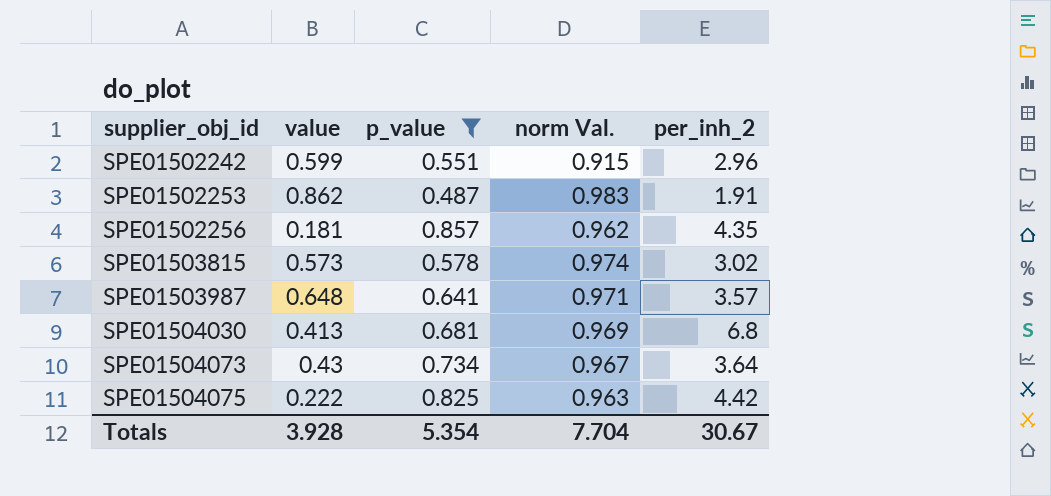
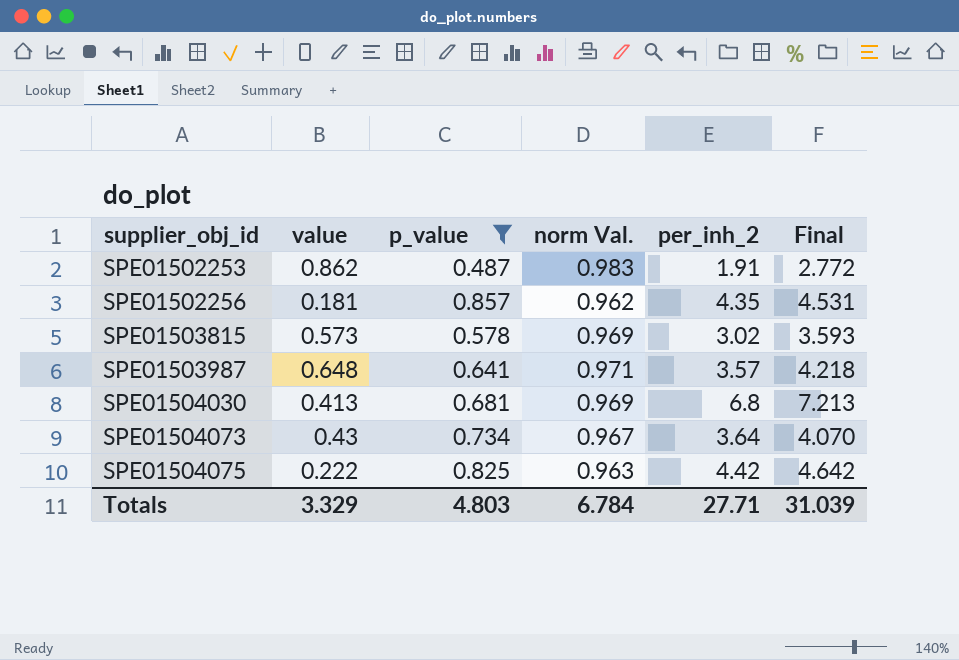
column Final | formula: none -> [value] + [per_inh_2]
row SPE01502242: 0.599 | 0.551 | 0.915 | 2.96 -> none
SPE01503815 | norm Val.: 0.974 -> 0.969
Totals | value: 3.928 -> 3.329
Totals | p_value: 5.354 -> 4.803
Totals | norm Val.: 7.704 -> 6.784
Totals | per_inh_2: 30.67 -> 27.71

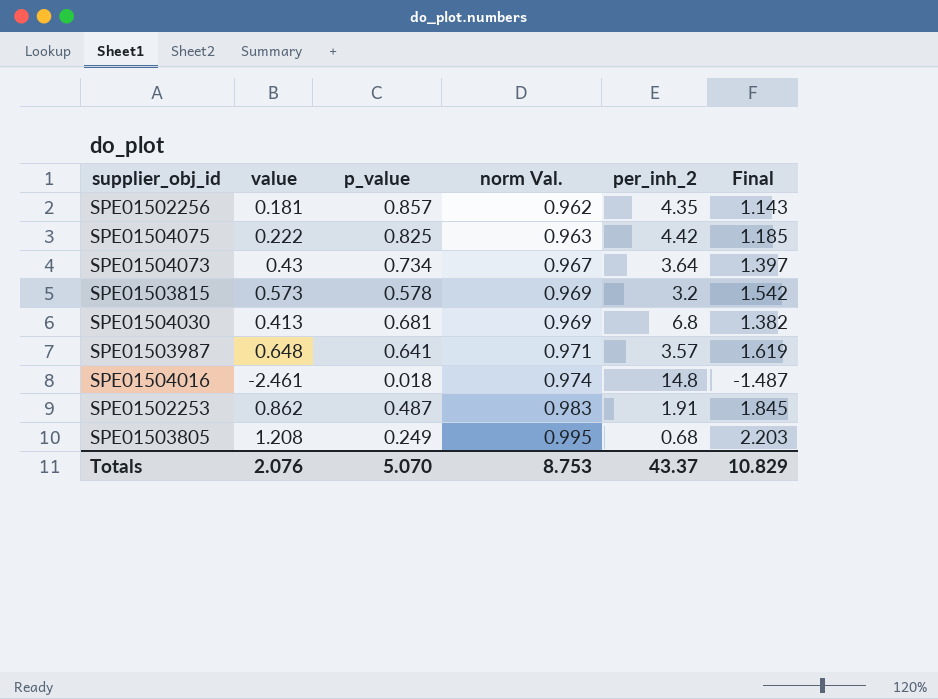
filter: p_value >= 0.487 -> none
row order: supplier_obj_id ascending -> norm Val. ascending
column Final | formula: [value] + [per_inh_2] -> [value] + [norm Val.]
SPE01503815 | per_inh_2: 3.02 -> 3.2
Totals | value: 3.329 -> 2.076
Totals | p_value: 4.803 -> 5.070
Totals | norm Val.: 6.784 -> 8.753
Totals | per_inh_2: 27.71 -> 43.37
Totals | Final: 31.039 -> 10.829

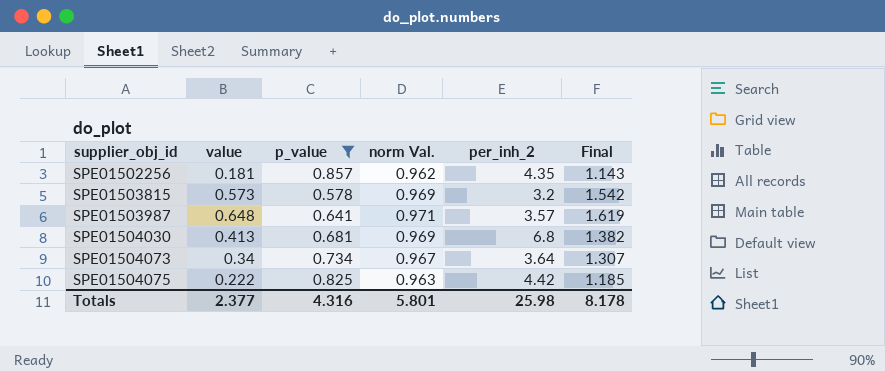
filter: none -> p_value >= 0.578
row order: norm Val. ascending -> supplier_obj_id ascending
SPE01504073 | value: 0.43 -> 0.34
SPE01504073 | Final: 1.397 -> 1.307
Totals | value: 2.076 -> 2.377
Totals | p_value: 5.070 -> 4.316
Totals | norm Val.: 8.753 -> 5.801
Totals | per_inh_2: 43.37 -> 25.98
Totals | Final: 10.829 -> 8.178

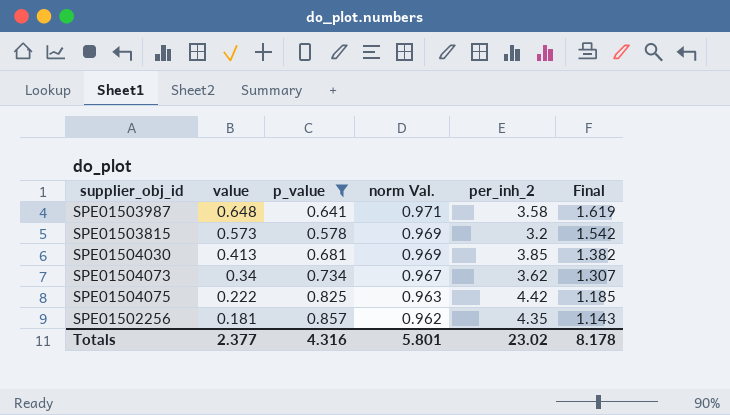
row order: supplier_obj_id ascending -> value descending
SPE01503987 | per_inh_2: 3.57 -> 3.58
SPE01504030 | per_inh_2: 6.8 -> 3.85
SPE01504073 | per_inh_2: 3.64 -> 3.62
Totals | per_inh_2: 25.98 -> 23.02

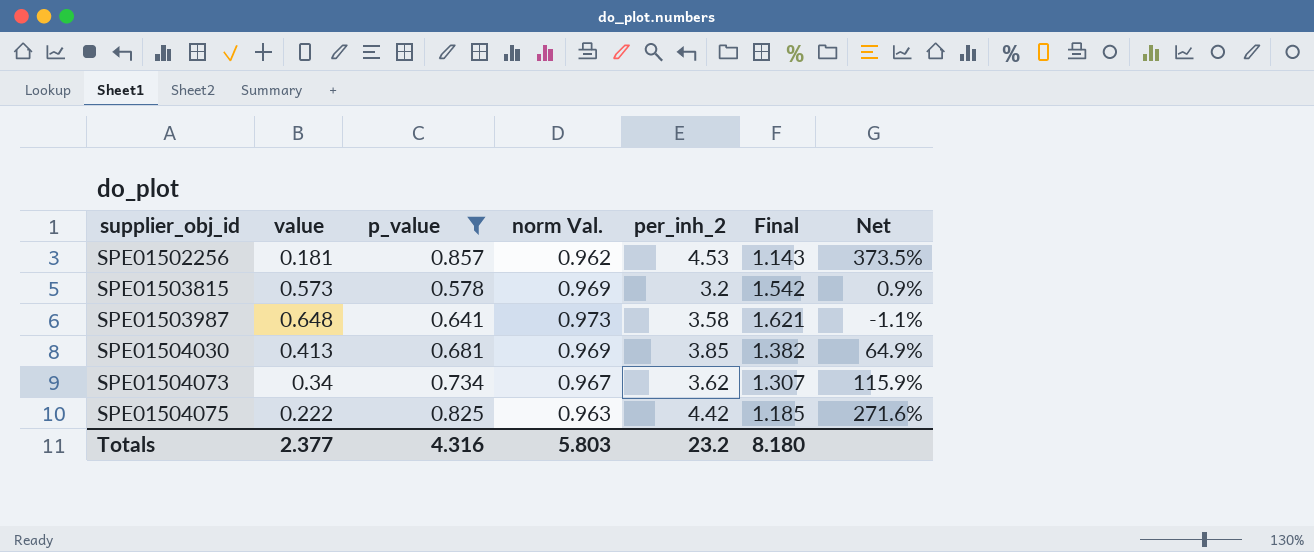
row order: value descending -> supplier_obj_id ascending
column Net | formula: none -> ([p_value] - [value]) / [value]
SPE01502256 | per_inh_2: 4.35 -> 4.53
SPE01503987 | norm Val.: 0.971 -> 0.973
SPE01503987 | Final: 1.619 -> 1.621
Totals | norm Val.: 5.801 -> 5.803
Totals | per_inh_2: 23.02 -> 23.2
Totals | Final: 8.178 -> 8.180

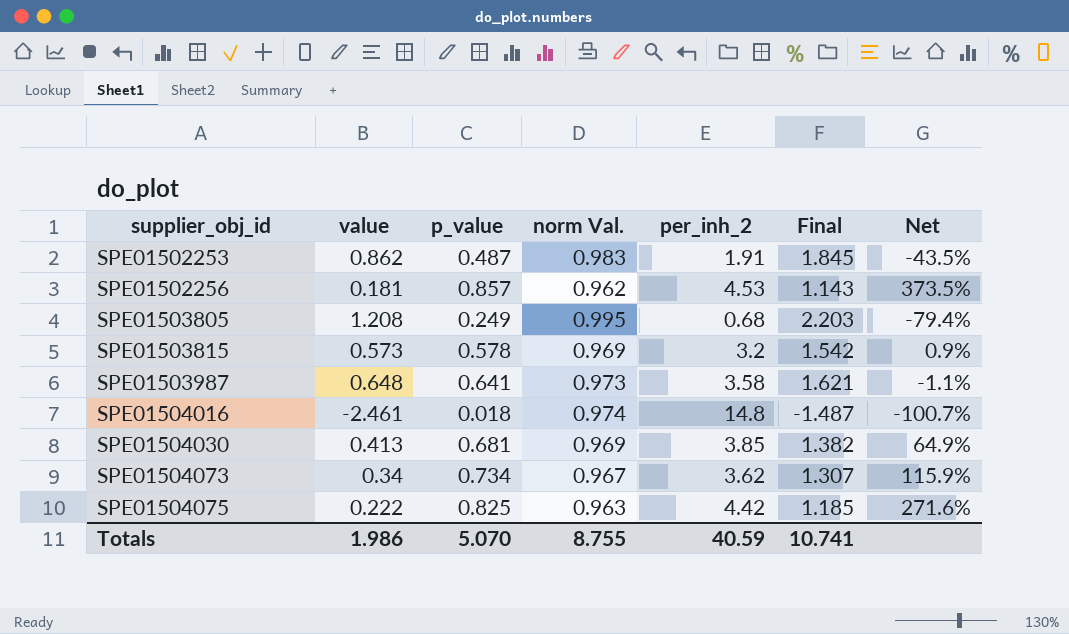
filter: p_value >= 0.578 -> none
Totals | value: 2.377 -> 1.986
Totals | p_value: 4.316 -> 5.070
Totals | norm Val.: 5.803 -> 8.755
Totals | per_inh_2: 23.2 -> 40.59
Totals | Final: 8.180 -> 10.741

